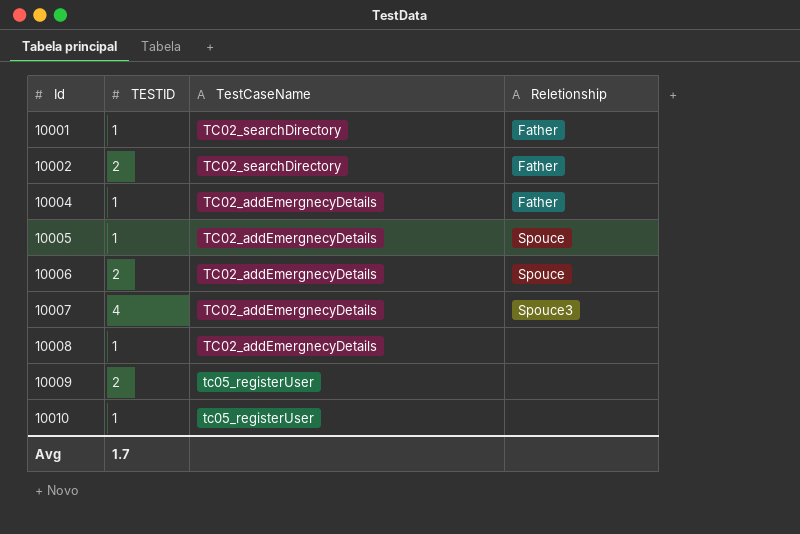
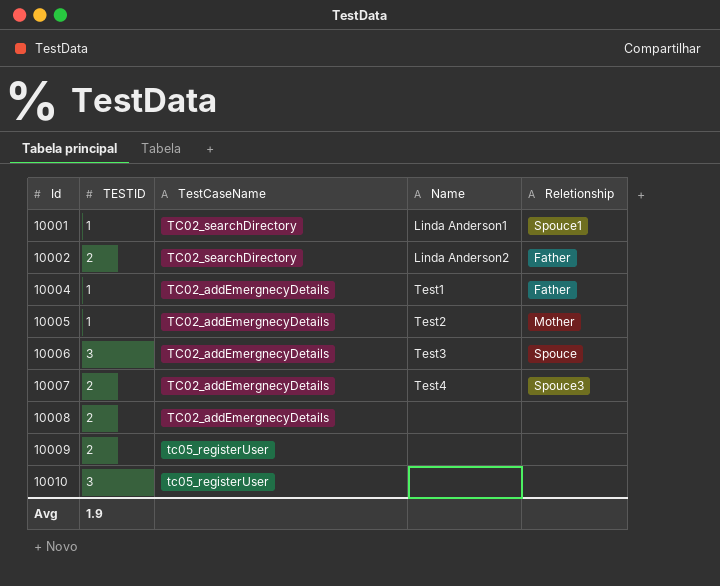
column Name | position: none -> 4
10001 | Reletionship: Father -> Spouce1
10005 | Reletionship: Spouce -> Mother
10006 | TESTID: 2 -> 3
10007 | TESTID: 4 -> 2
10008 | TESTID: 1 -> 2
10010 | TESTID: 1 -> 3
Avg | TESTID: 1.7 -> 1.9

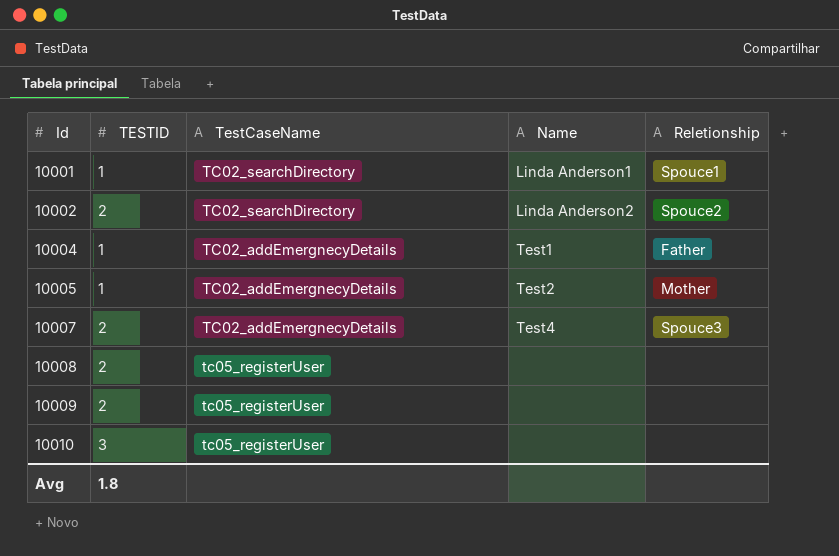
row 10006: 3 | TC02_addEmergnecyDetails | Test3 | Spouce -> none
10002 | Reletionship: Father -> Spouce2
10008 | TestCaseName: TC02_addEmergnecyDetails -> tc05_registerUser
Avg | TESTID: 1.9 -> 1.8

